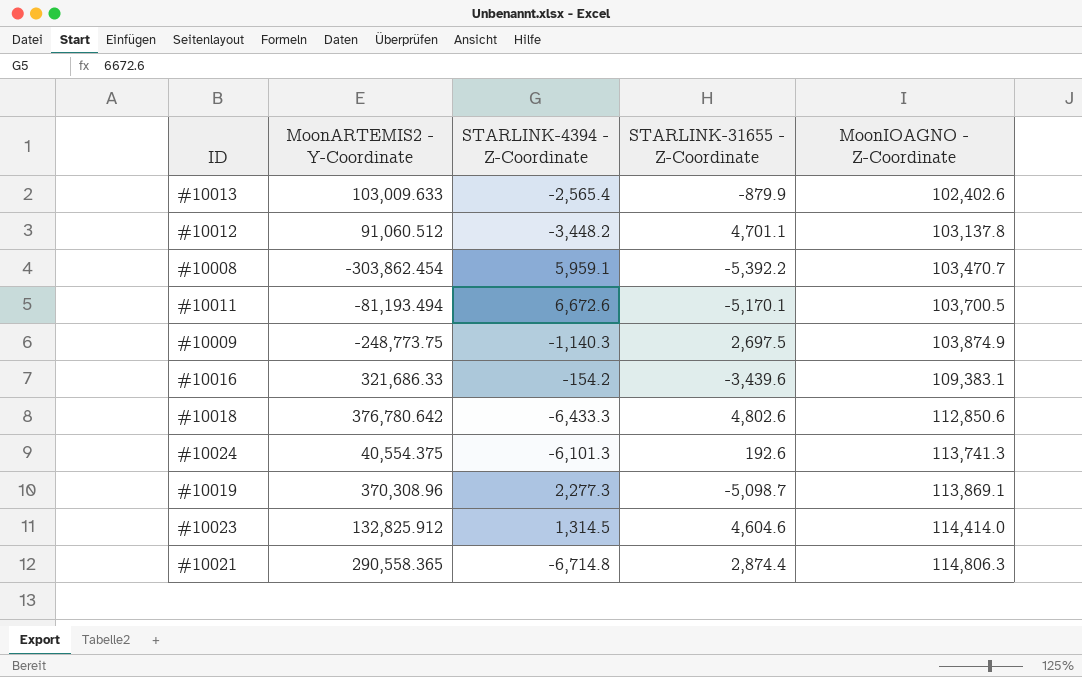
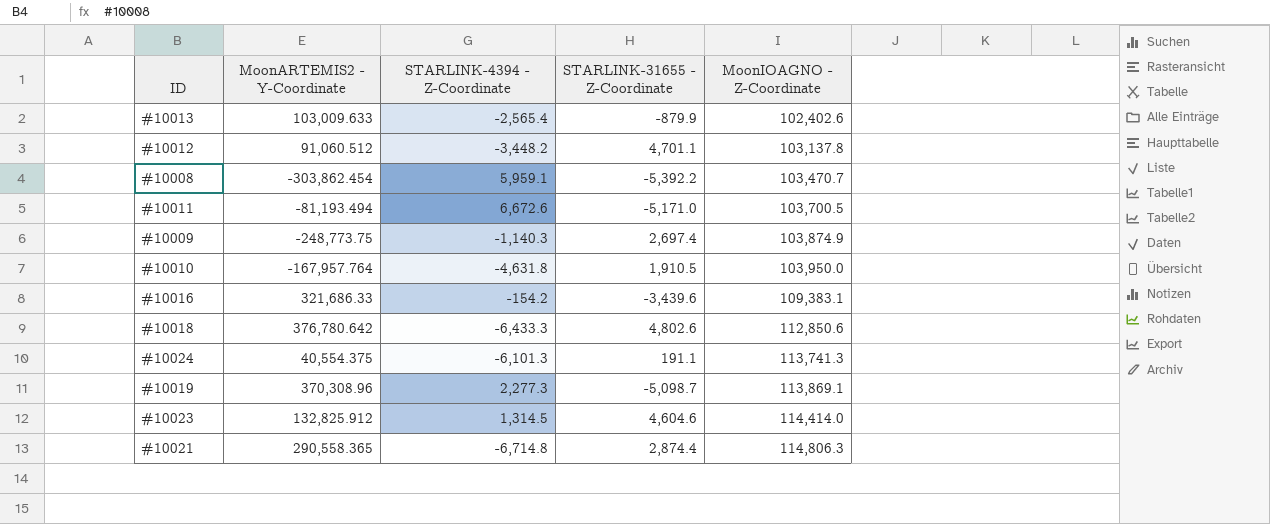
#10011 | STARLINK-31655 - Z-Coordinate: -5,170.1 -> -5,171.0
#10009 | STARLINK-31655 - Z-Coordinate: 2,697.5 -> 2,697.4
row #10010: none -> -167,957.764 | -4,631.8 | 1,910.5 | 103,950.0
#10024 | STARLINK-31655 - Z-Coordinate: 192.6 -> 191.1

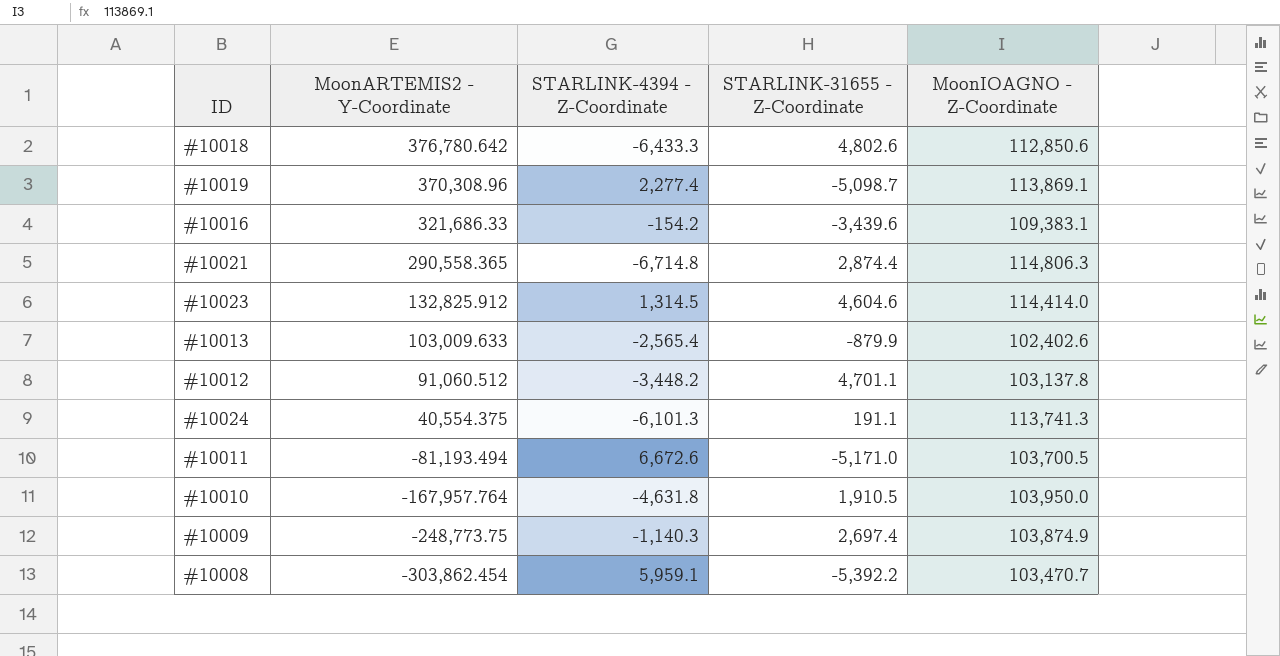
row order: MoonIOAGNO - Z-Coordinate ascending -> MoonARTEMIS2 - Y-Coordinate descending
#10019 | STARLINK-4394 - Z-Coordinate: 2,277.3 -> 2,277.4

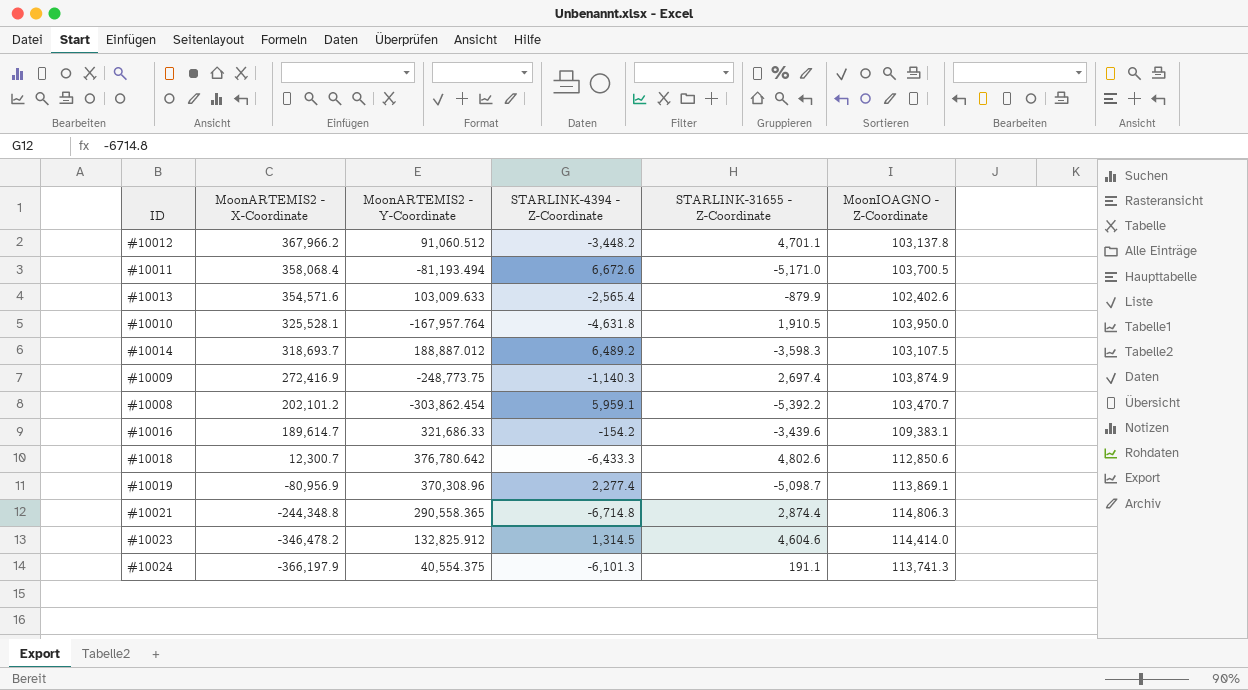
row order: MoonARTEMIS2 - Y-Coordinate descending -> MoonARTEMIS2 - X-Coordinate descending
column MoonARTEMIS2 - X-Coordinate | position: none -> 2
row #10014: none -> 318,693.7 | 188,887.012 | 6,489.2 | -3,598.3 | 103,107.5

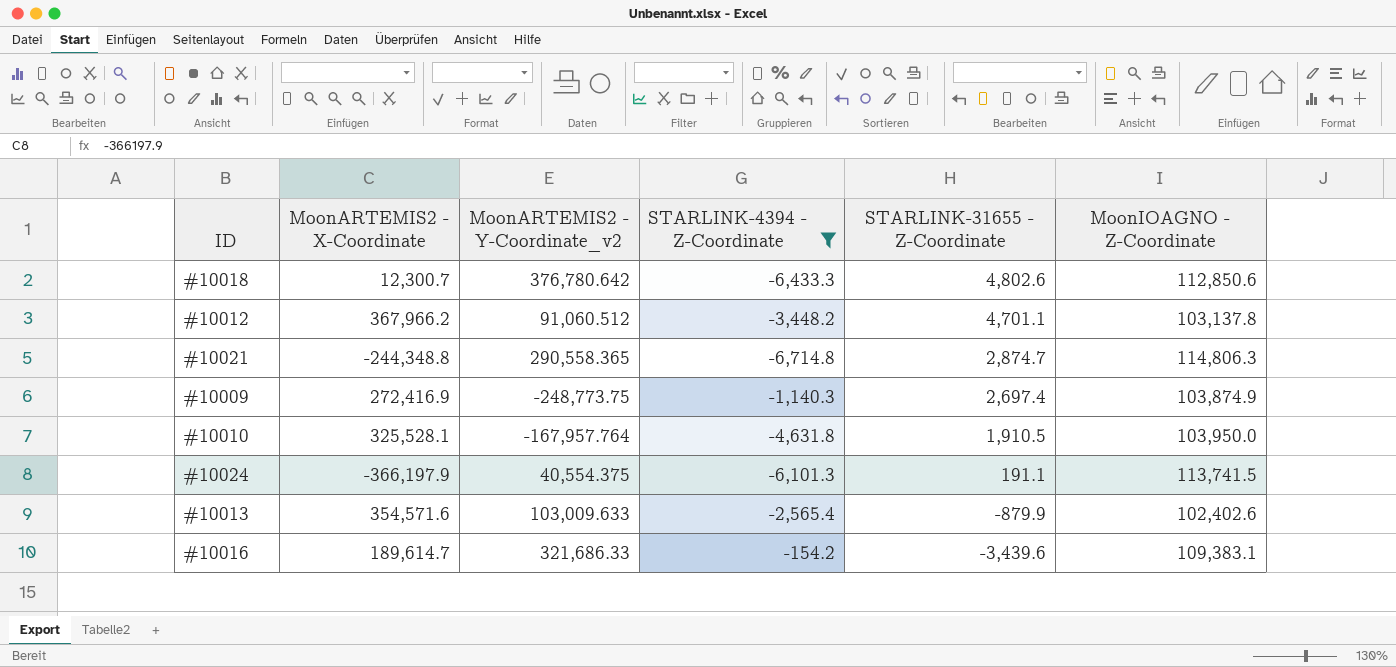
filter: none -> STARLINK-4394 - Z-Coordinate <= -154.2
row order: MoonARTEMIS2 - X-Coordinate descending -> STARLINK-31655 - Z-Coordinate descending
column name: MoonARTEMIS2 - Y-Coordinate -> MoonARTEMIS2 - Y-Coordinate_v2
#10021 | STARLINK-31655 - Z-Coordinate: 2,874.4 -> 2,874.7
#10024 | MoonIOAGNO - Z-Coordinate: 113,741.3 -> 113,741.5

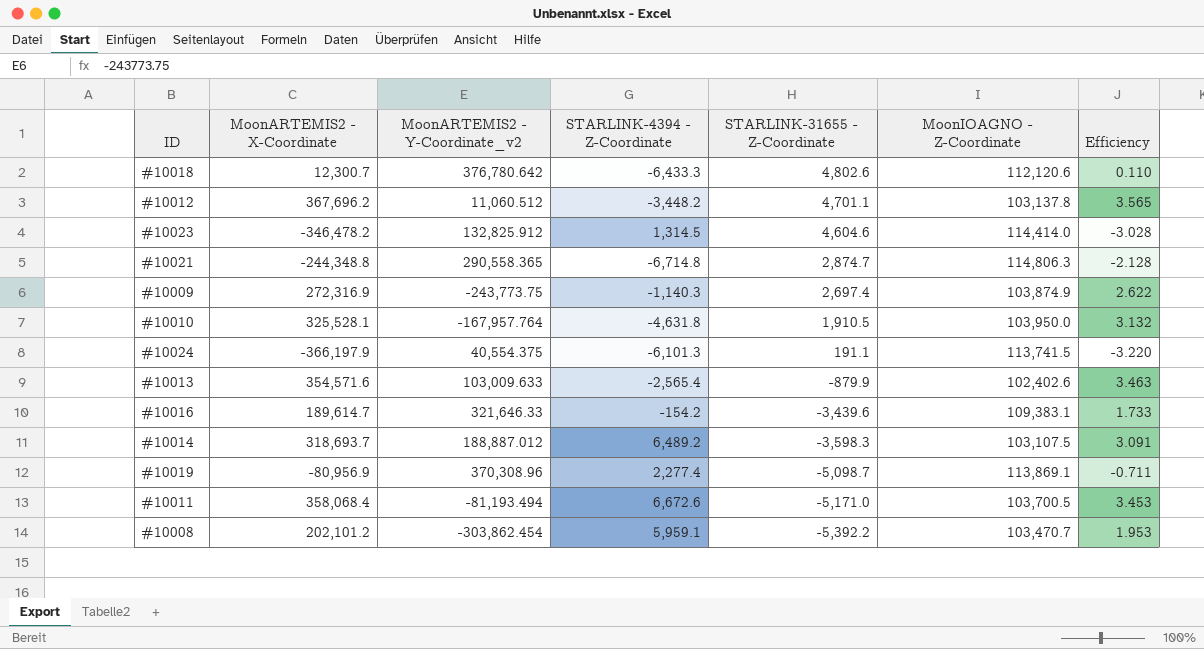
filter: STARLINK-4394 - Z-Coordinate <= -154.2 -> none
column Efficiency | formula: none -> [MoonARTEMIS2 - X-Coordinate] / [MoonIOAGNO - Z-Coordinate]
#10018 | MoonIOAGNO - Z-Coordinate: 112,850.6 -> 112,120.6
#10012 | MoonARTEMIS2 - X-Coordinate: 367,966.2 -> 367,696.2
#10012 | MoonARTEMIS2 - Y-Coordinate_v2: 91,060.512 -> 11,060.512
#10009 | MoonARTEMIS2 - X-Coordinate: 272,416.9 -> 272,316.9
#10009 | MoonARTEMIS2 - Y-Coordinate_v2: -248,773.75 -> -243,773.75
#10016 | MoonARTEMIS2 - Y-Coordinate_v2: 321,686.33 -> 321,646.33

